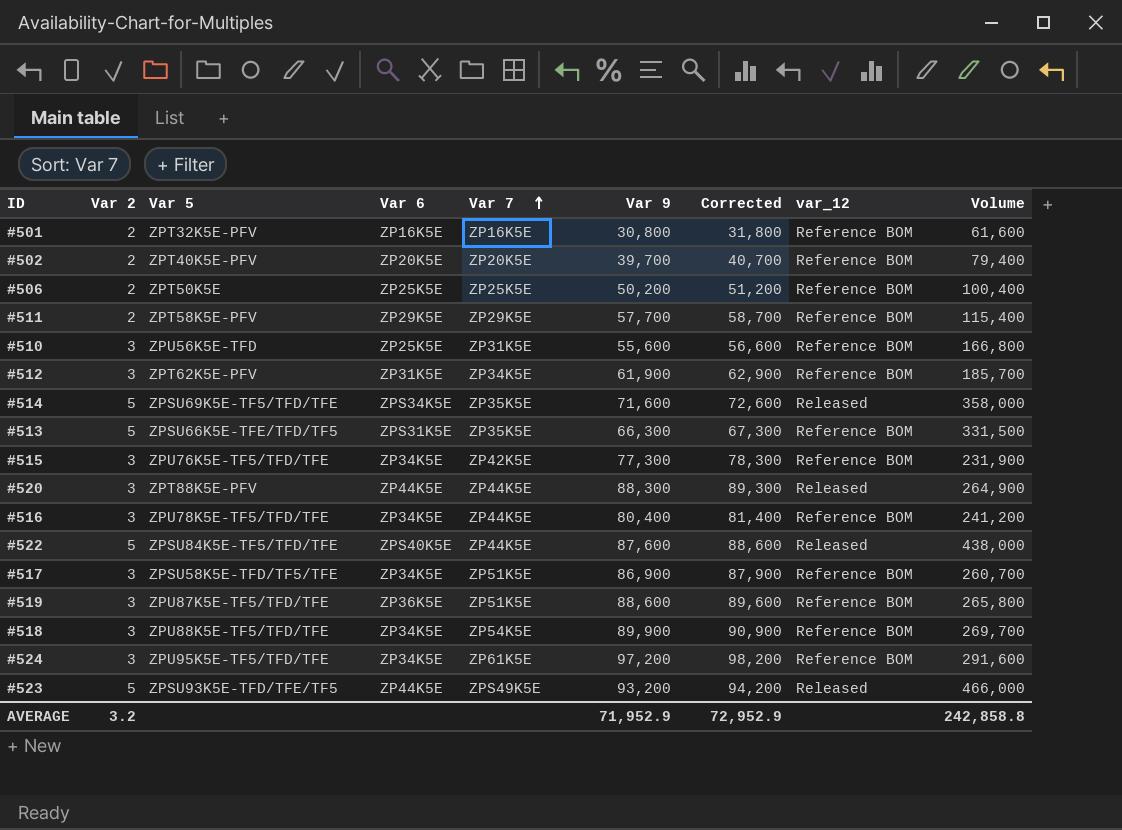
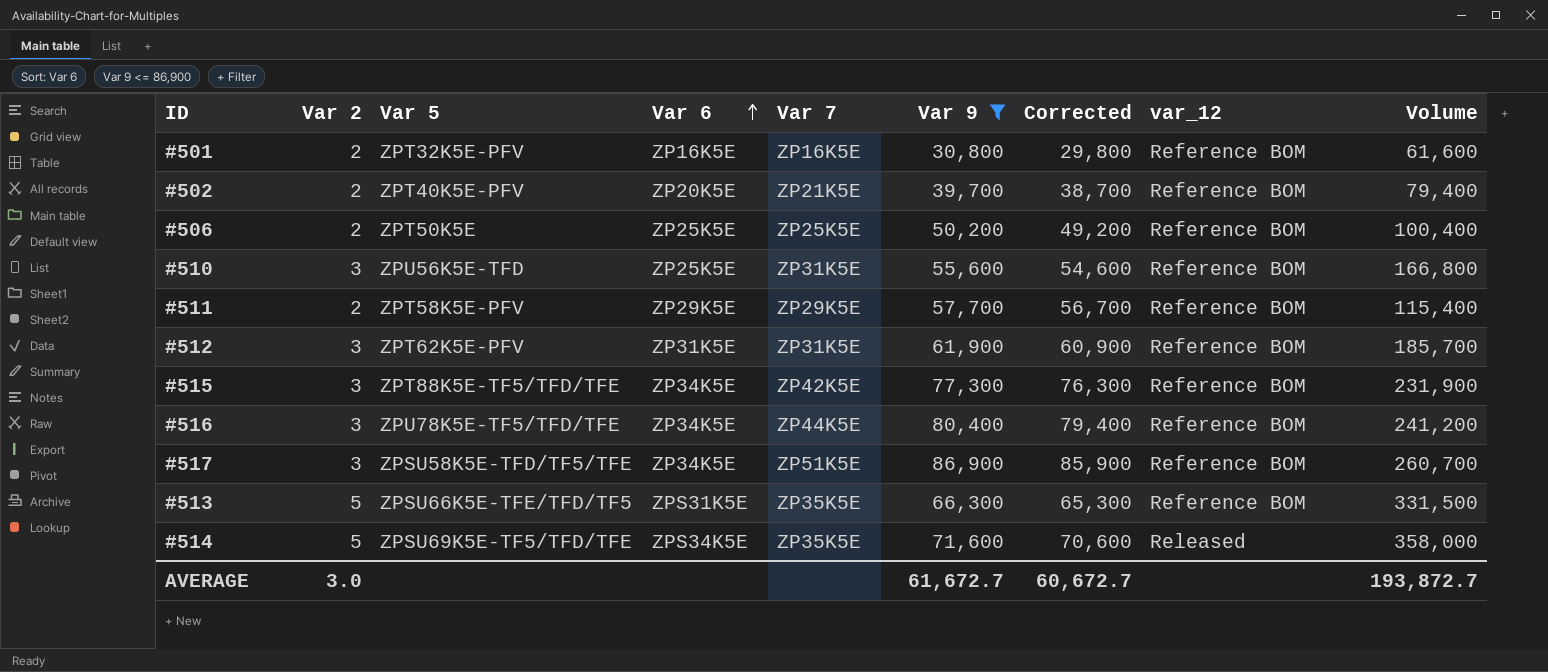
filter: none -> Var 9 <= 86,900
row order: Var 7 ascending -> Var 6 ascending
column Corrected | formula: [Var 9] + 1000 -> [Var 9] - 1000
#502 | Var 7: ZP20K5E -> ZP21K5E
#512 | Var 7: ZP34K5E -> ZP31K5E
#515 | Var 5: ZPU76K5E-TF5/TFD/TFE -> ZPT88K5E-TF5/TFD/TFE
AVERAGE | Var 2: 3.2 -> 3.0
AVERAGE | Var 9: 71,952.9 -> 61,672.7
AVERAGE | Corrected: 72,952.9 -> 60,672.7
AVERAGE | Volume: 242,858.8 -> 193,872.7

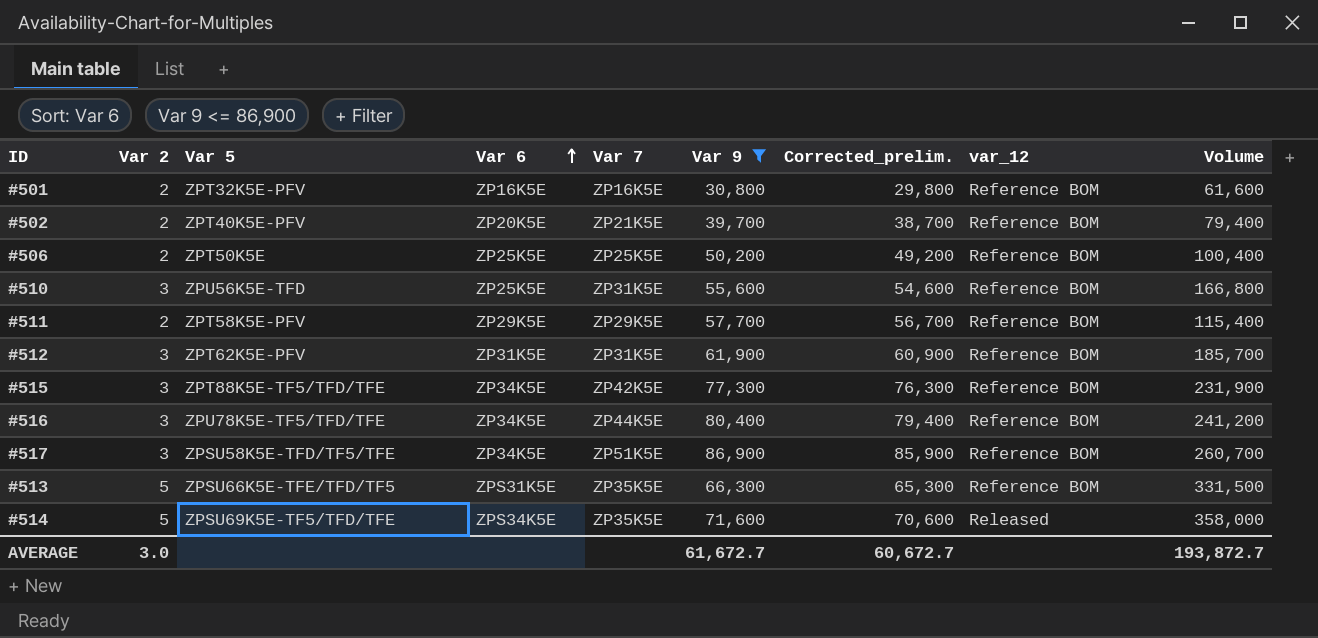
column name: Corrected -> Corrected_prelim.

